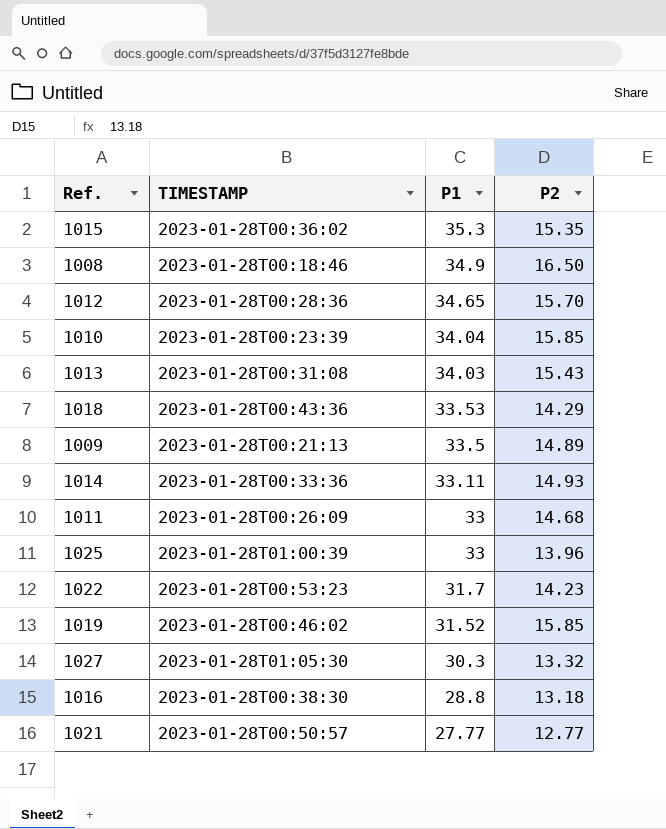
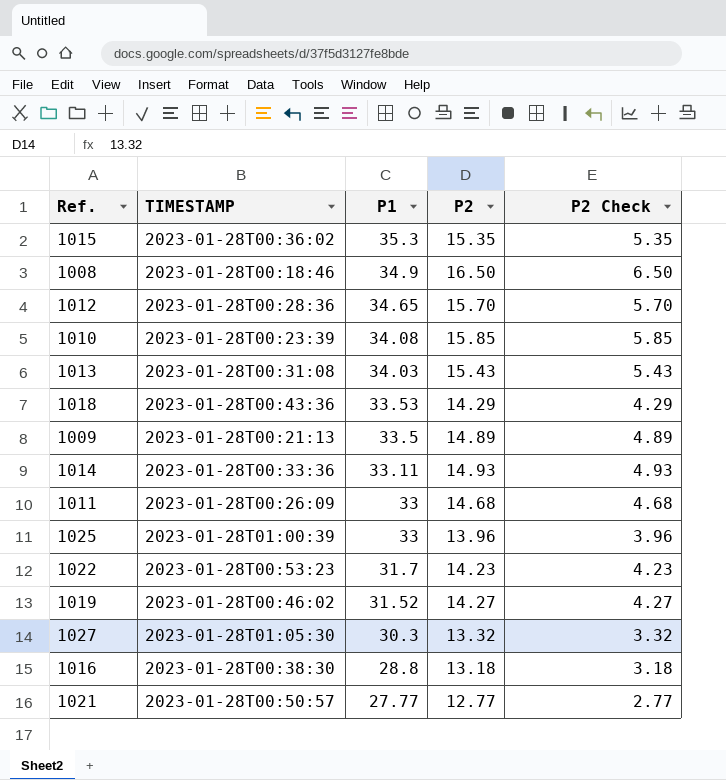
column P2 Check | formula: none -> [P2] - 10
1010 | P1: 34.04 -> 34.08
1019 | P2: 15.85 -> 14.27

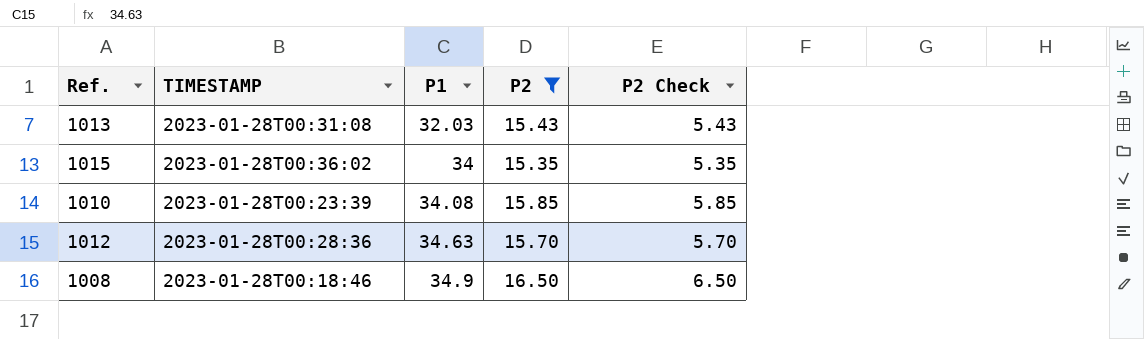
filter: none -> P2 >= 15.35
row order: P1 descending -> P1 ascending
1013 | P1: 34.03 -> 32.03
1015 | P1: 35.3 -> 34
1012 | P1: 34.65 -> 34.63

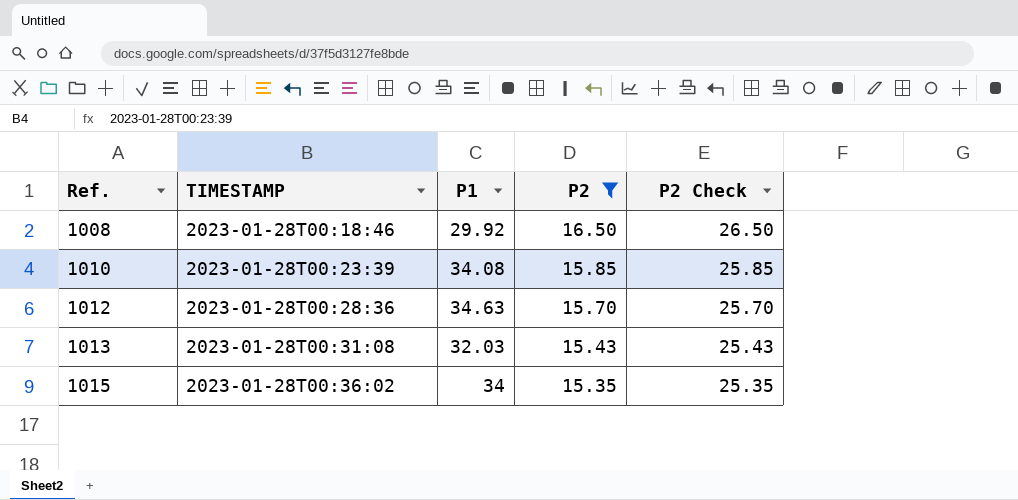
row order: P1 ascending -> Ref. ascending
column P2 Check | formula: [P2] - 10 -> [P2] + 10
1008 | P1: 34.9 -> 29.92

